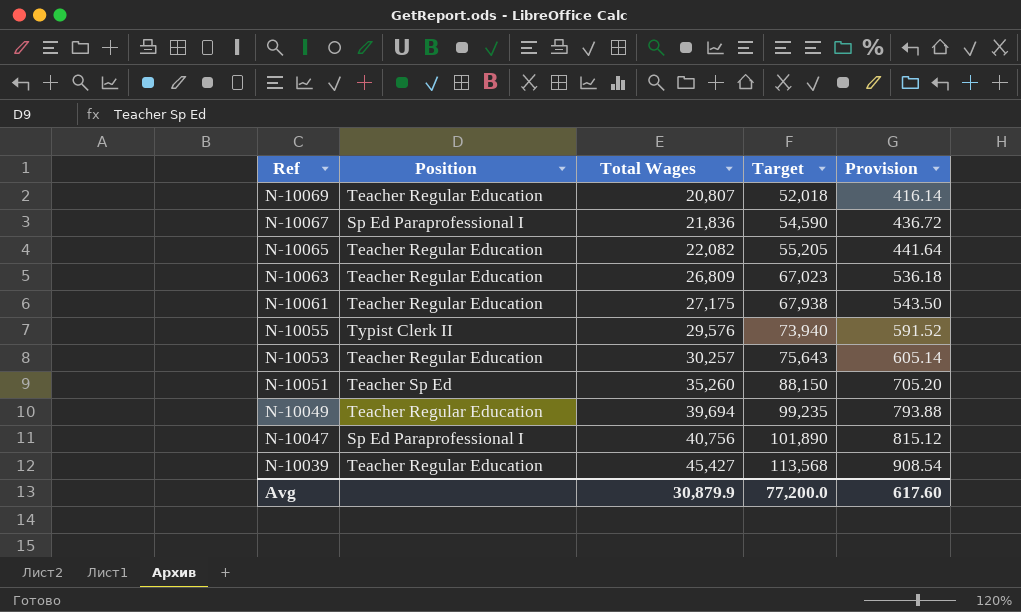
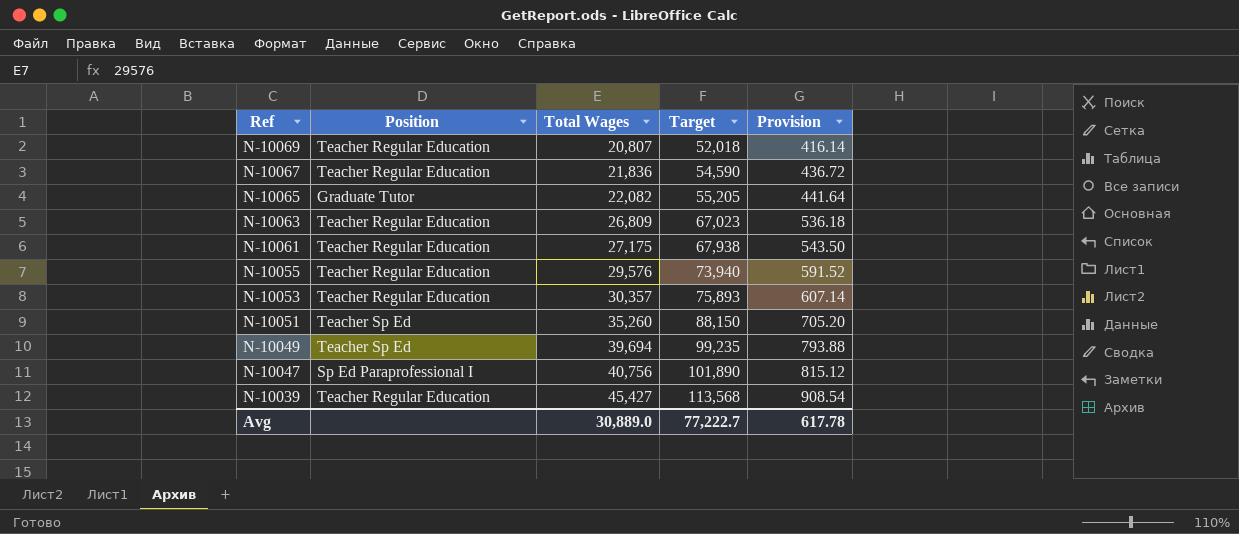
N-10067 | Position: Sp Ed Paraprofessional I -> Teacher Regular Education
N-10065 | Position: Teacher Regular Education -> Graduate Tutor
N-10055 | Position: Typist Clerk II -> Teacher Regular Education
N-10053 | Total Wages: 30,257 -> 30,357
N-10053 | Target: 75,643 -> 75,893
N-10053 | Provision: 605.14 -> 607.14
N-10049 | Position: Teacher Regular Education -> Teacher Sp Ed
Avg | Total Wages: 30,879.9 -> 30,889.0
Avg | Target: 77,200.0 -> 77,222.7
Avg | Provision: 617.60 -> 617.78

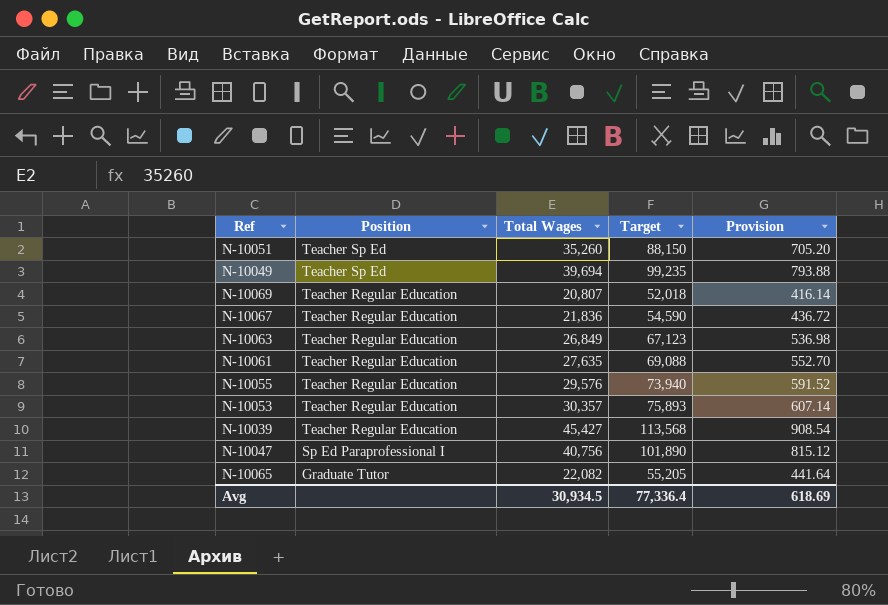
row order: Ref descending -> Position descending
N-10063 | Total Wages: 26,809 -> 26,849
N-10063 | Target: 67,023 -> 67,123
N-10063 | Provision: 536.18 -> 536.98
N-10061 | Total Wages: 27,175 -> 27,635
N-10061 | Target: 67,938 -> 69,088
N-10061 | Provision: 543.50 -> 552.70
Avg | Total Wages: 30,889.0 -> 30,934.5
Avg | Target: 77,222.7 -> 77,336.4
Avg | Provision: 617.78 -> 618.69

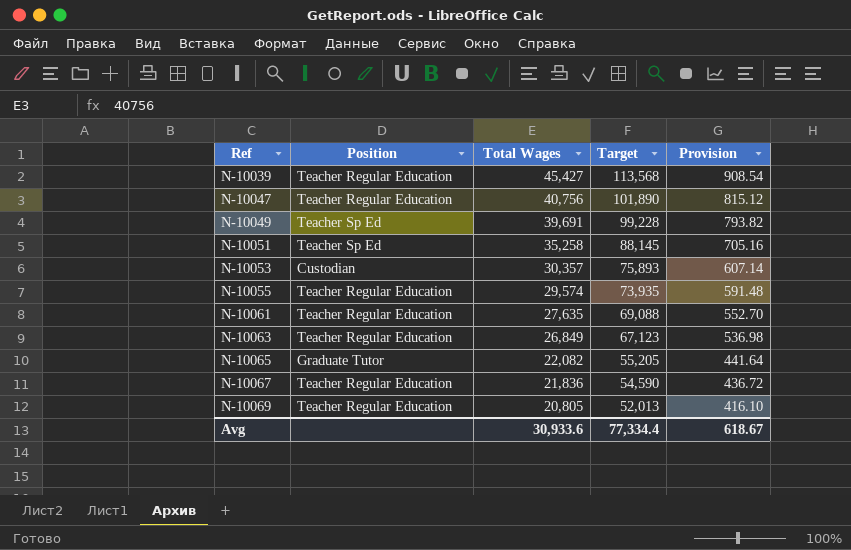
row order: Position descending -> Ref ascending
N-10047 | Position: Sp Ed Paraprofessional I -> Teacher Regular Education
N-10049 | Total Wages: 39,694 -> 39,691
N-10049 | Target: 99,235 -> 99,228
N-10049 | Provision: 793.88 -> 793.82
N-10051 | Total Wages: 35,260 -> 35,258
N-10051 | Target: 88,150 -> 88,145
N-10051 | Provision: 705.20 -> 705.16
N-10053 | Position: Teacher Regular Education -> Custodian
N-10055 | Total Wages: 29,576 -> 29,574
N-10055 | Target: 73,940 -> 73,935
N-10055 | Provision: 591.52 -> 591.48
N-10069 | Total Wages: 20,807 -> 20,805
N-10069 | Target: 52,018 -> 52,013
N-10069 | Provision: 416.14 -> 416.10
Avg | Total Wages: 30,934.5 -> 30,933.6
Avg | Target: 77,336.4 -> 77,334.4
Avg | Provision: 618.69 -> 618.67

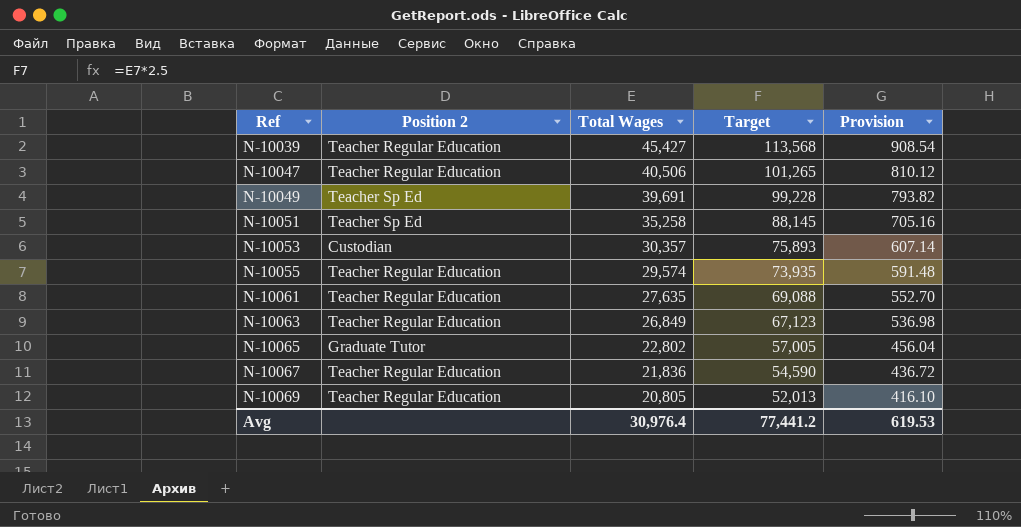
column name: Position -> Position 2
N-10047 | Total Wages: 40,756 -> 40,506
N-10047 | Target: 101,890 -> 101,265
N-10047 | Provision: 815.12 -> 810.12
N-10065 | Total Wages: 22,082 -> 22,802
N-10065 | Target: 55,205 -> 57,005
N-10065 | Provision: 441.64 -> 456.04
Avg | Total Wages: 30,933.6 -> 30,976.4
Avg | Target: 77,334.4 -> 77,441.2
Avg | Provision: 618.67 -> 619.53

